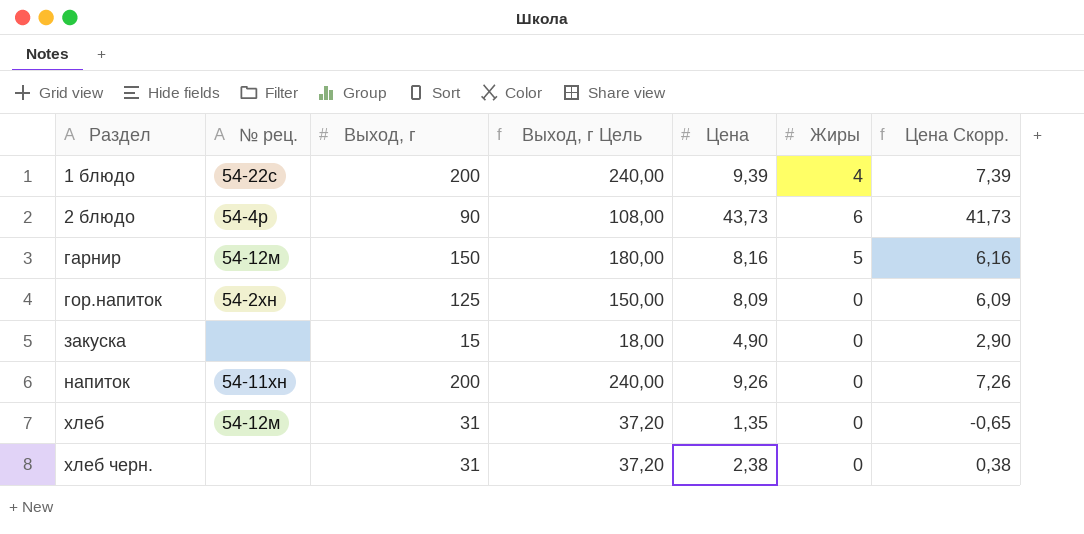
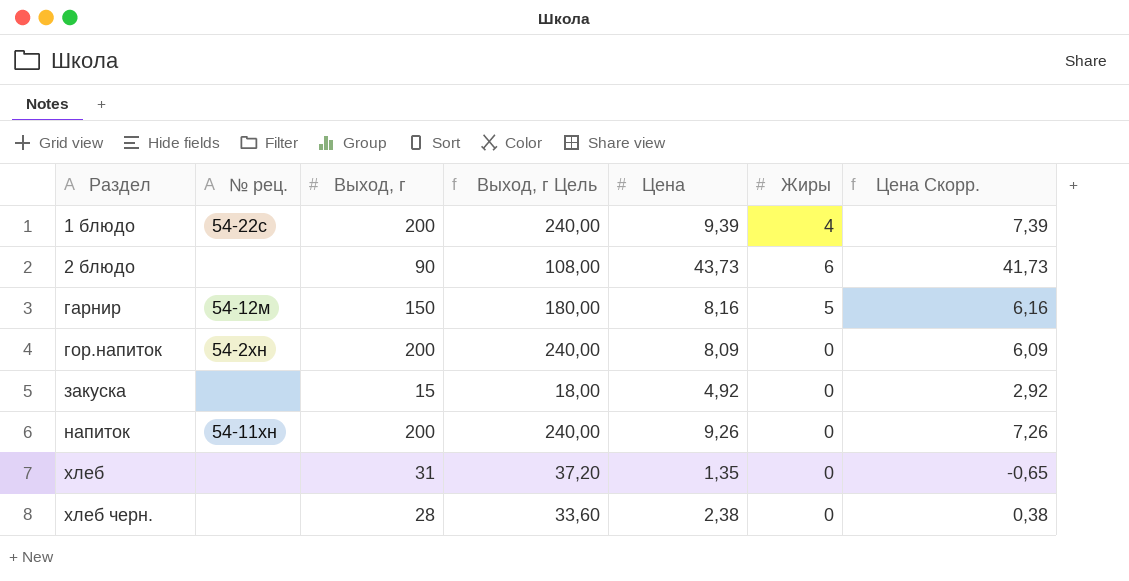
2 блюдо | № рец.: 54-4р -> none
гор.напиток | Выход, г: 125 -> 200
гор.напиток | Выход, г Цель: 150,00 -> 240,00
закуска | Цена: 4,90 -> 4,92
закуска | Цена Скорр.: 2,90 -> 2,92
хлеб | № рец.: 54-12м -> none
хлеб черн. | Выход, г: 31 -> 28
хлеб черн. | Выход, г Цель: 37,20 -> 33,60

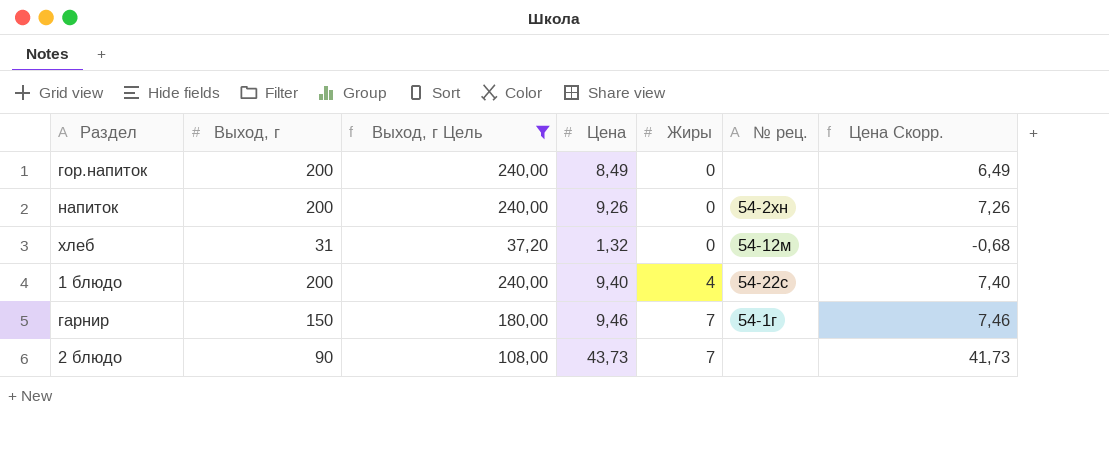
filter: none -> Выход, г Цель >= 37,20
row order: Раздел ascending -> Жиры ascending
column № рец. | position: 2 -> 6
гор.напиток | Цена: 8,09 -> 8,49
гор.напиток | № рец.: 54-2хн -> none
гор.напиток | Цена Скорр.: 6,09 -> 6,49
напиток | № рец.: 54-11хн -> 54-2хн
хлеб | Цена: 1,35 -> 1,32
хлеб | № рец.: none -> 54-12м
хлеб | Цена Скорр.: -0,65 -> -0,68
1 блюдо | Цена: 9,39 -> 9,40
1 блюдо | Цена Скорр.: 7,39 -> 7,40
гарнир | Цена: 8,16 -> 9,46
гарнир | Жиры: 5 -> 7
гарнир | № рец.: 54-12м -> 54-1г
гарнир | Цена Скорр.: 6,16 -> 7,46
2 блюдо | Жиры: 6 -> 7

